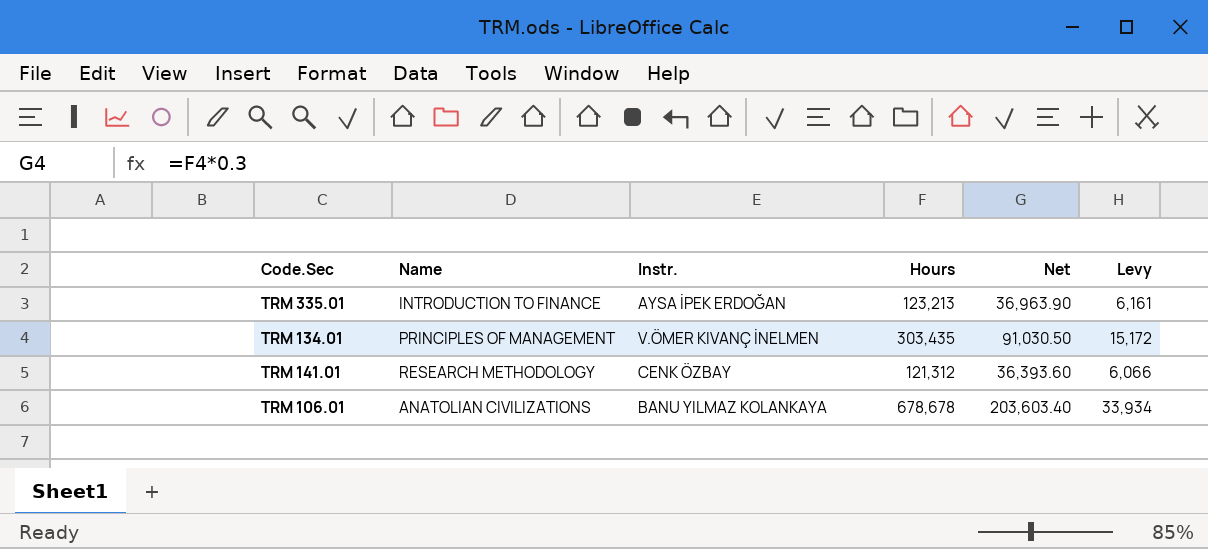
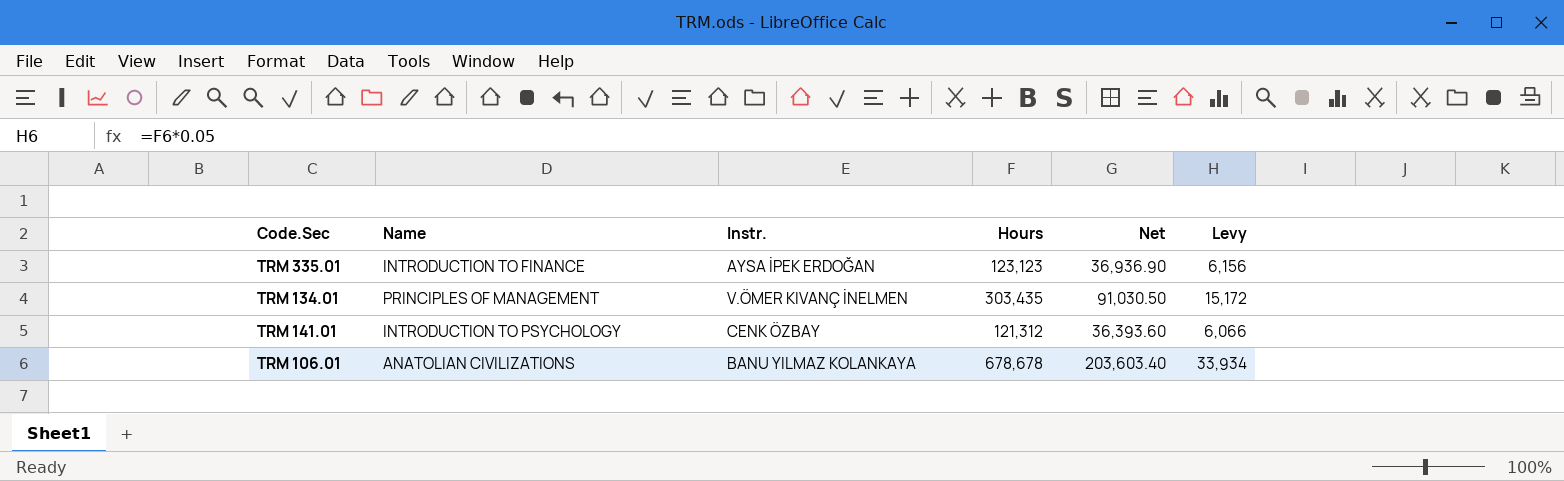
TRM 335.01 | Hours: 123,213 -> 123,123
TRM 335.01 | Net: 36,963.90 -> 36,936.90
TRM 335.01 | Levy: 6,161 -> 6,156
TRM 141.01 | Name: RESEARCH METHODOLOGY -> INTRODUCTION TO PSYCHOLOGY

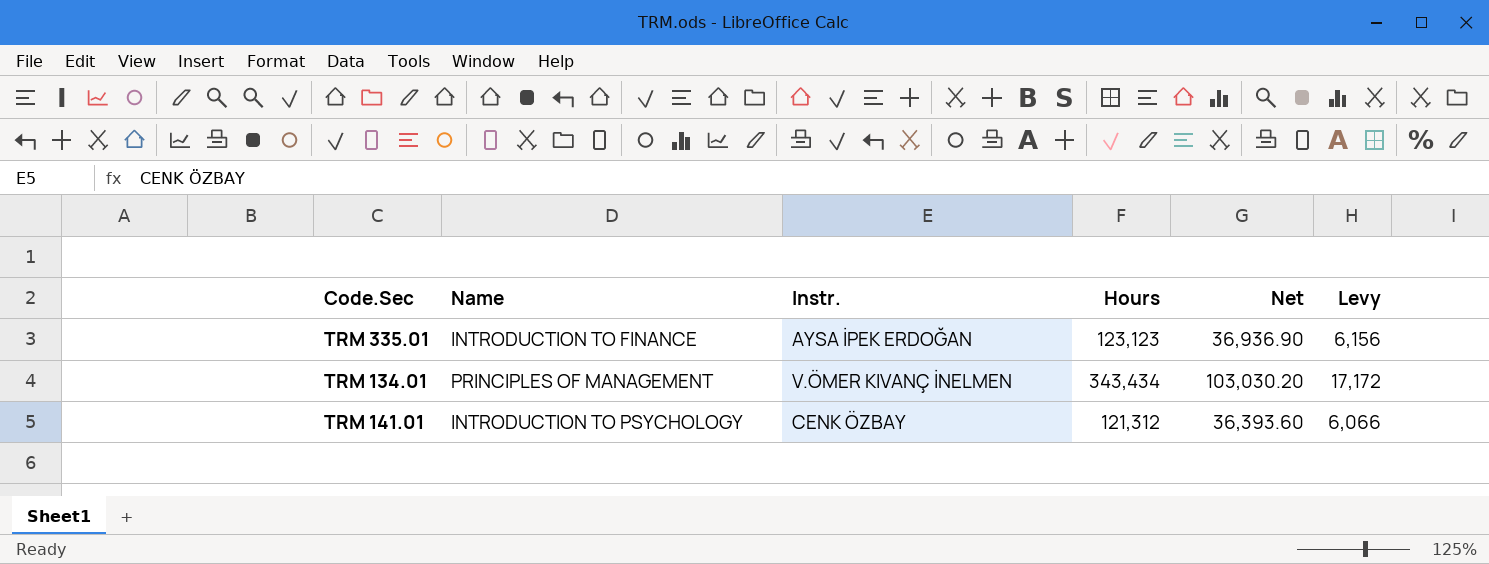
row TRM 106.01: ANATOLIAN CIVILIZATIONS | BANU YILMAZ KOLANKAYA | 678,678 | 203,603.40 | 33,934 -> none
TRM 134.01 | Hours: 303,435 -> 343,434
TRM 134.01 | Net: 91,030.50 -> 103,030.20
TRM 134.01 | Levy: 15,172 -> 17,172

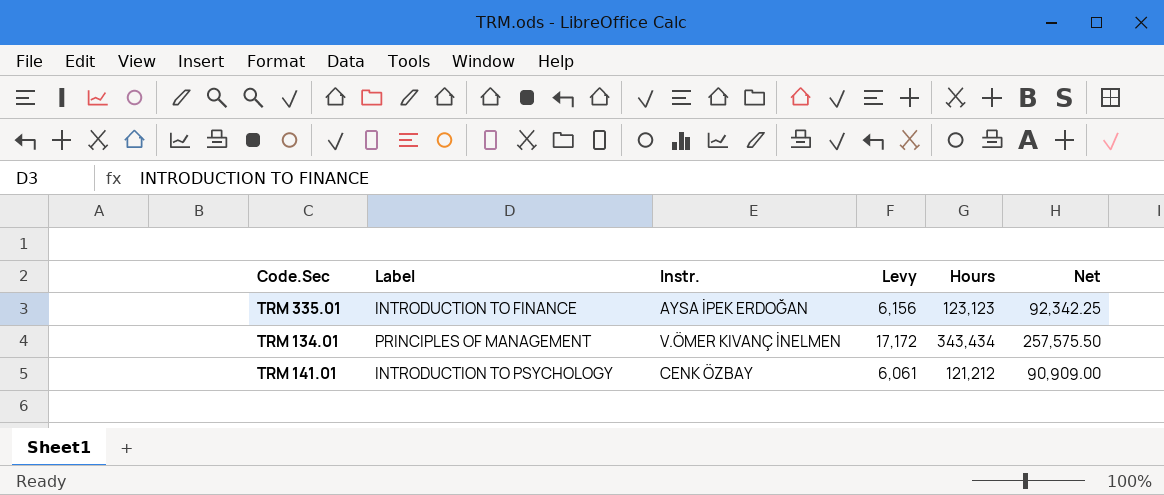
column name: Name -> Label
column Levy | position: 6 -> 4
column Net | formula: [Hours] * 0.3 -> [Hours] * 0.75
TRM 141.01 | Levy: 6,066 -> 6,061
TRM 141.01 | Hours: 121,312 -> 121,212

